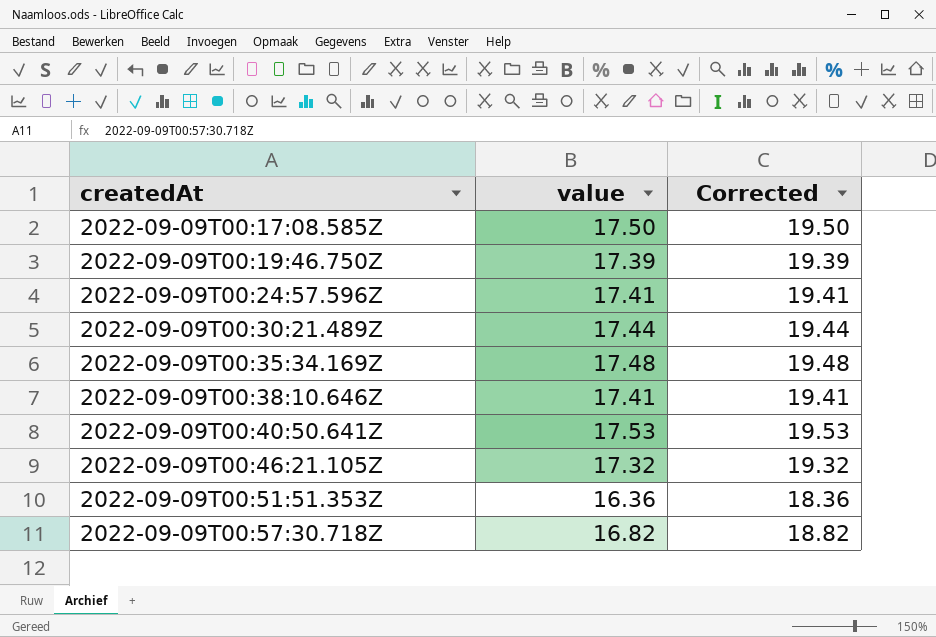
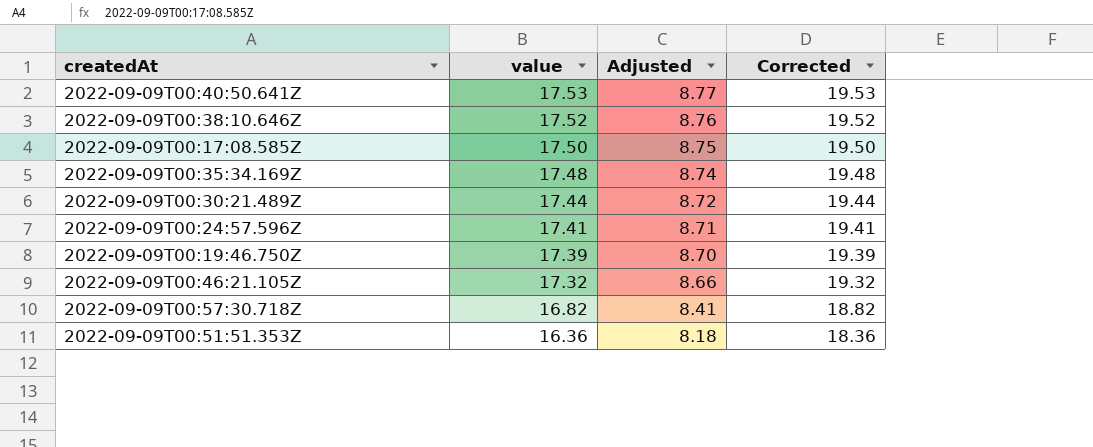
row order: createdAt ascending -> value descending
column Adjusted | formula: none -> [value] * 0.5
2022-09-09T00:38:10.646Z | value: 17.41 -> 17.52
2022-09-09T00:38:10.646Z | Corrected: 19.41 -> 19.52

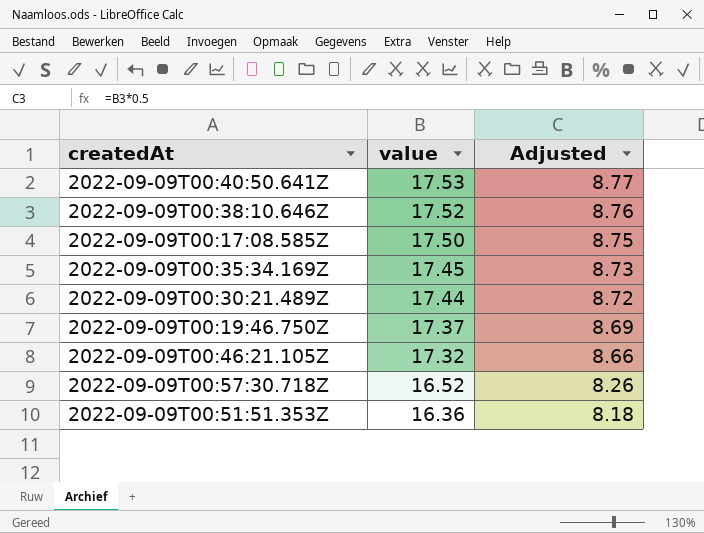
column Corrected | formula: [value] + 2 -> none
row 2022-09-09T00:24:57.596Z: 17.41 | 8.71 | 19.41 -> none
2022-09-09T00:35:34.169Z | value: 17.48 -> 17.45
2022-09-09T00:35:34.169Z | Adjusted: 8.74 -> 8.73
2022-09-09T00:19:46.750Z | value: 17.39 -> 17.37
2022-09-09T00:19:46.750Z | Adjusted: 8.70 -> 8.69
2022-09-09T00:57:30.718Z | value: 16.82 -> 16.52
2022-09-09T00:57:30.718Z | Adjusted: 8.41 -> 8.26

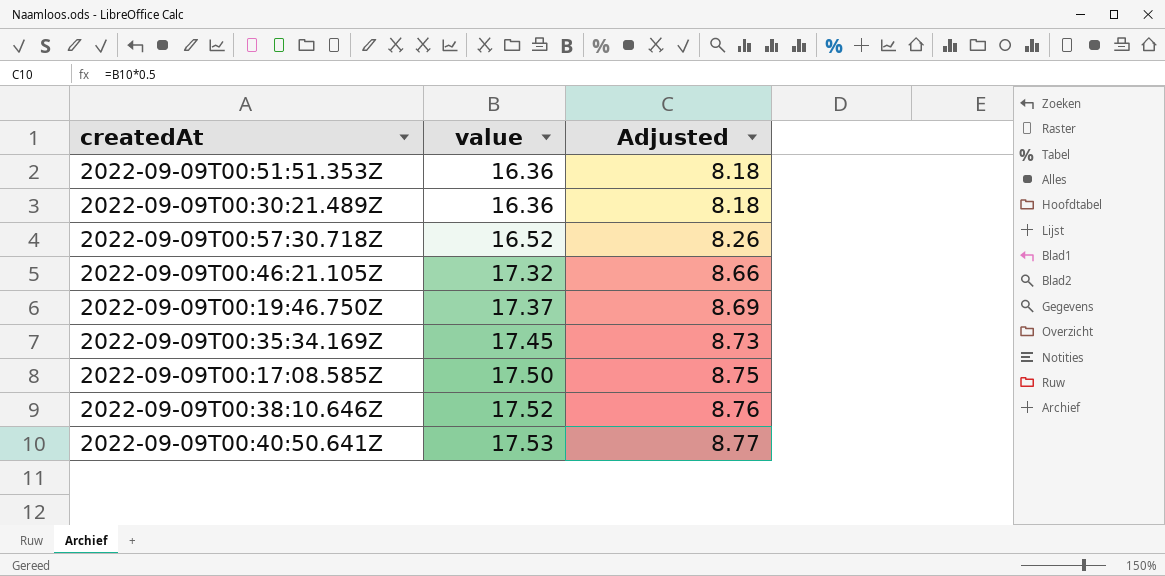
row order: value descending -> value ascending
2022-09-09T00:30:21.489Z | value: 17.44 -> 16.36
2022-09-09T00:30:21.489Z | Adjusted: 8.72 -> 8.18

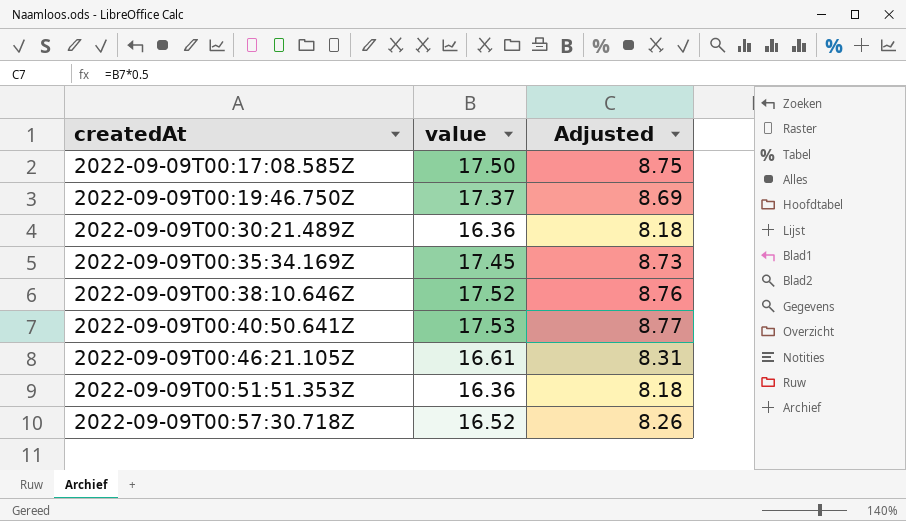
row order: value ascending -> createdAt ascending
2022-09-09T00:46:21.105Z | value: 17.32 -> 16.61
2022-09-09T00:46:21.105Z | Adjusted: 8.66 -> 8.31

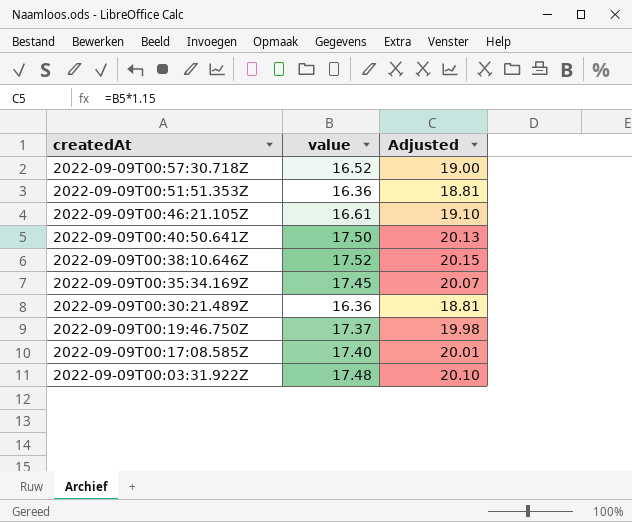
row order: createdAt ascending -> createdAt descending
column Adjusted | formula: [value] * 0.5 -> [value] * 1.15
2022-09-09T00:40:50.641Z | value: 17.53 -> 17.50
2022-09-09T00:17:08.585Z | value: 17.50 -> 17.40
row 2022-09-09T00:03:31.922Z: none -> 17.48 | 20.10

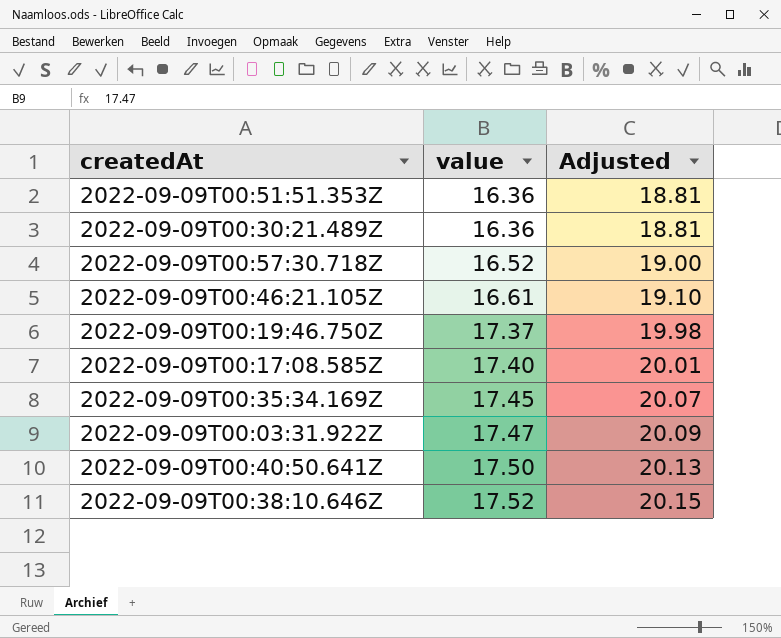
row order: createdAt descending -> value ascending
2022-09-09T00:03:31.922Z | value: 17.48 -> 17.47
2022-09-09T00:03:31.922Z | Adjusted: 20.10 -> 20.09

